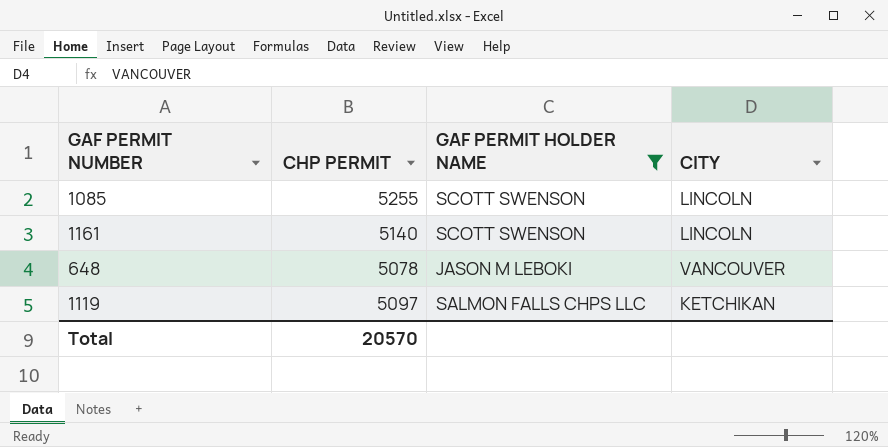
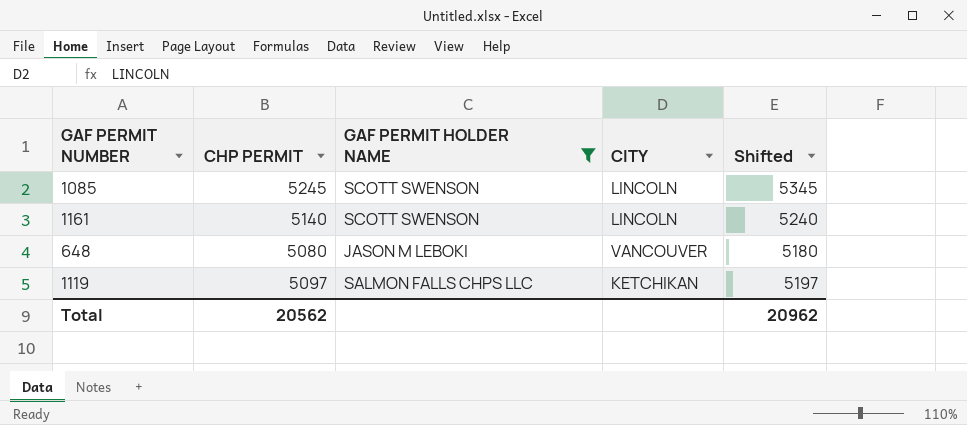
column Shifted | formula: none -> [CHP PERMIT] + 100
1085 | CHP PERMIT: 5255 -> 5245
648 | CHP PERMIT: 5078 -> 5080
Total | CHP PERMIT: 20570 -> 20562

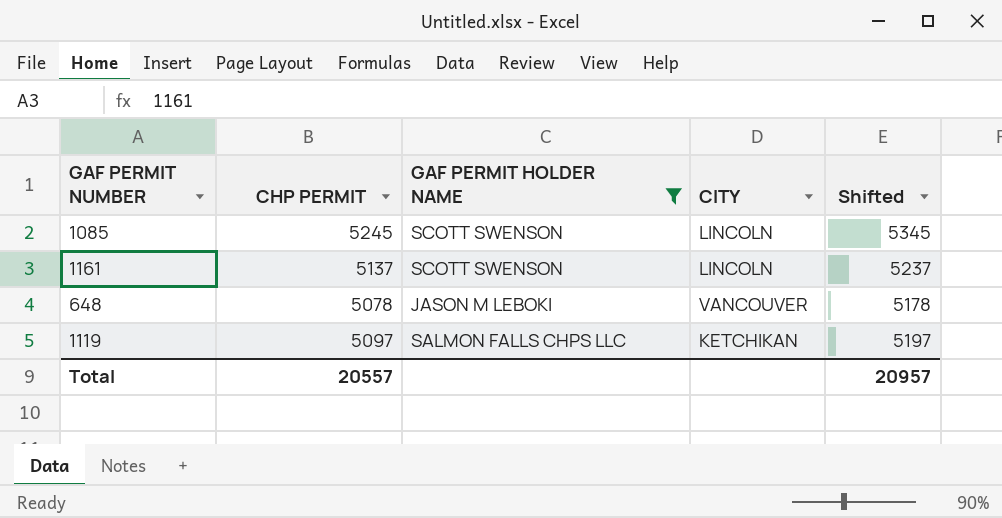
1161 | CHP PERMIT: 5140 -> 5137
1161 | Shifted: 5240 -> 5237
648 | CHP PERMIT: 5080 -> 5078
648 | Shifted: 5180 -> 5178
Total | CHP PERMIT: 20562 -> 20557
Total | Shifted: 20962 -> 20957

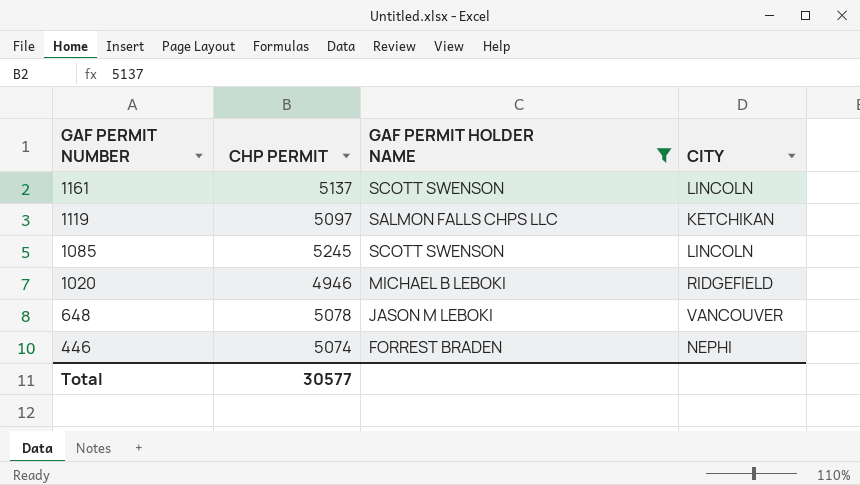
row order: none -> GAF PERMIT NUMBER descending
column Shifted | formula: [CHP PERMIT] + 100 -> none
row 1020: none -> 4946 | MICHAEL B LEBOKI | RIDGEFIELD
row 446: none -> 5074 | FORREST BRADEN | NEPHI
Total | CHP PERMIT: 20557 -> 30577

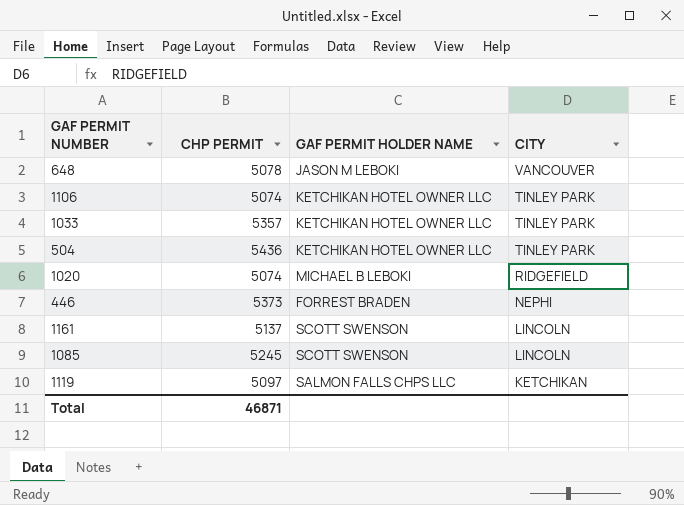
filter: GAF PERMIT HOLDER NAME != KETCHIKAN HOTEL OWNER LLC -> none
row order: GAF PERMIT NUMBER descending -> CITY descending
1020 | CHP PERMIT: 4946 -> 5074
446 | CHP PERMIT: 5074 -> 5373
Total | CHP PERMIT: 30577 -> 46871

